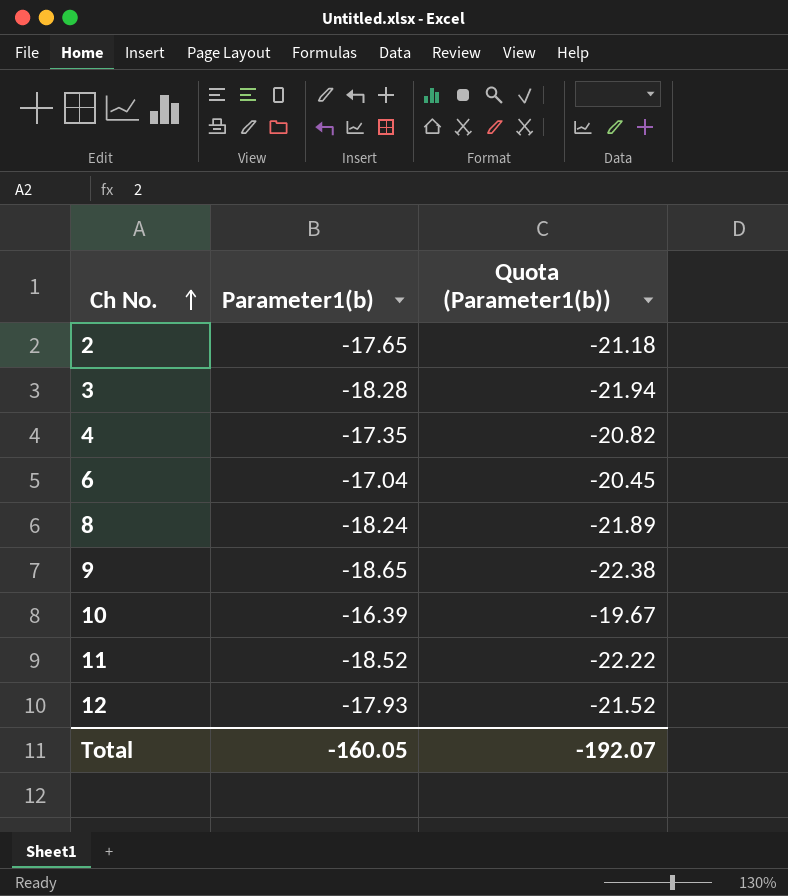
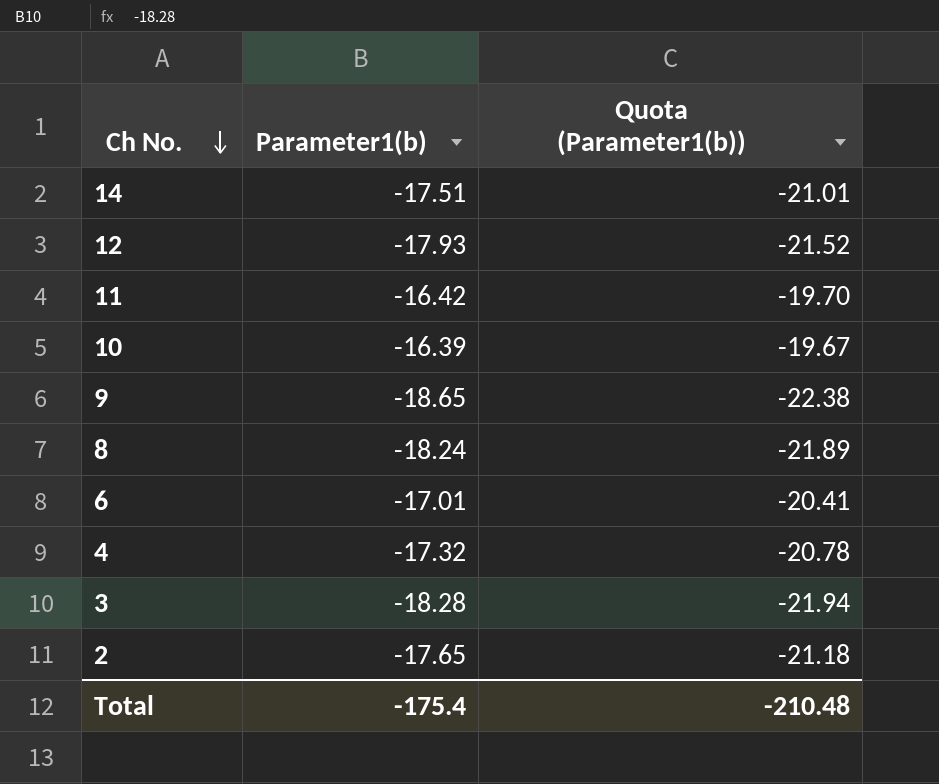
row order: Ch No. ascending -> Ch No. descending
row 14: none -> -17.51 | -21.01
11 | Parameter1(b): -18.52 -> -16.42
11 | Quota (Parameter1(b)): -22.22 -> -19.70
6 | Parameter1(b): -17.04 -> -17.01
6 | Quota (Parameter1(b)): -20.45 -> -20.41
4 | Parameter1(b): -17.35 -> -17.32
4 | Quota (Parameter1(b)): -20.82 -> -20.78
Total | Parameter1(b): -160.05 -> -175.4
Total | Quota (Parameter1(b)): -192.07 -> -210.48

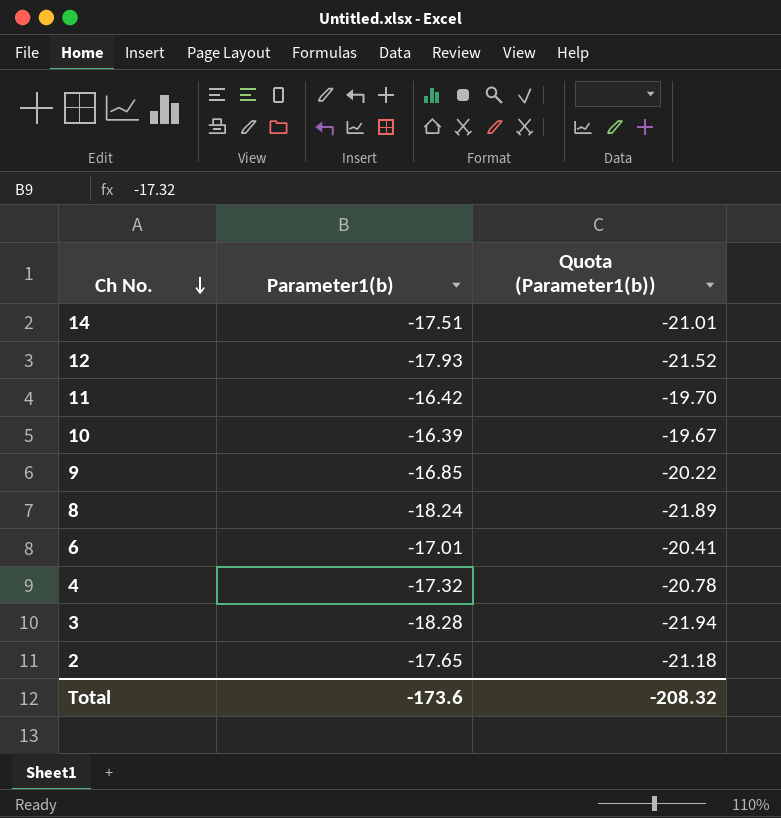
9 | Parameter1(b): -18.65 -> -16.85
9 | Quota (Parameter1(b)): -22.38 -> -20.22
Total | Parameter1(b): -175.4 -> -173.6
Total | Quota (Parameter1(b)): -210.48 -> -208.32

